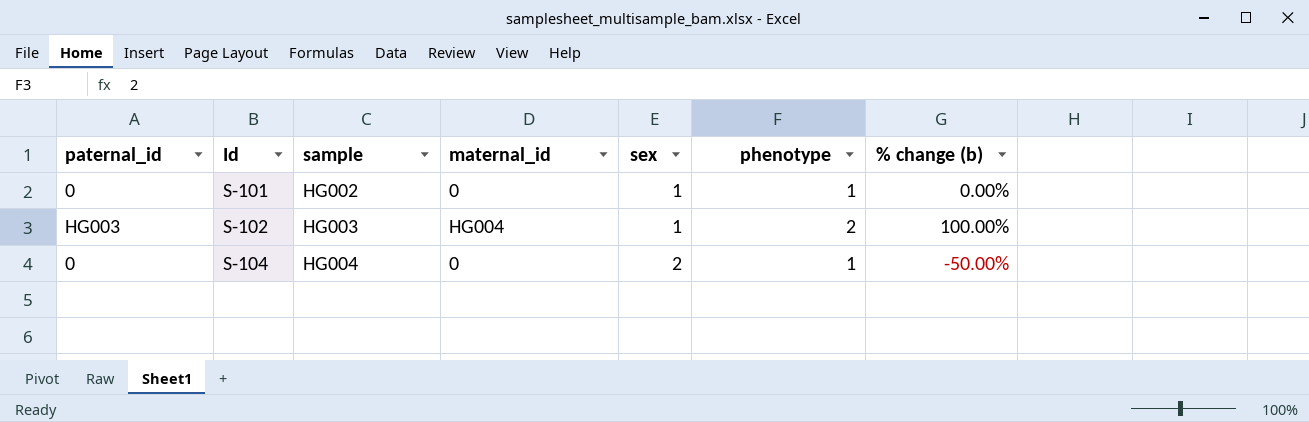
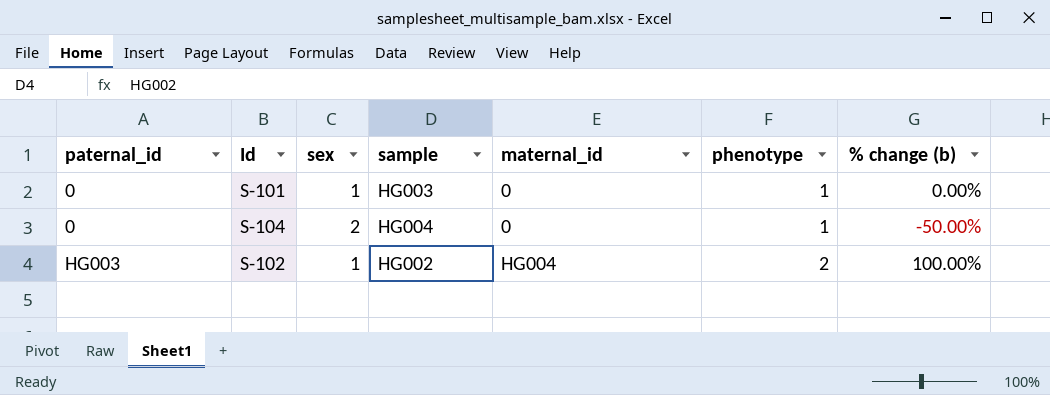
row order: Id ascending -> paternal_id ascending
column sex | position: 5 -> 3
S-101 | sample: HG002 -> HG003
S-102 | sample: HG003 -> HG002

